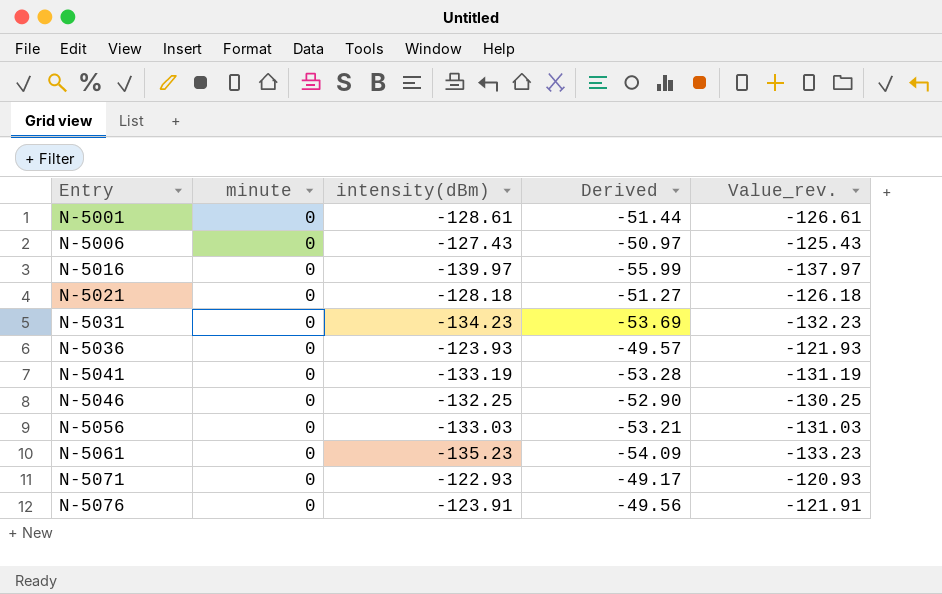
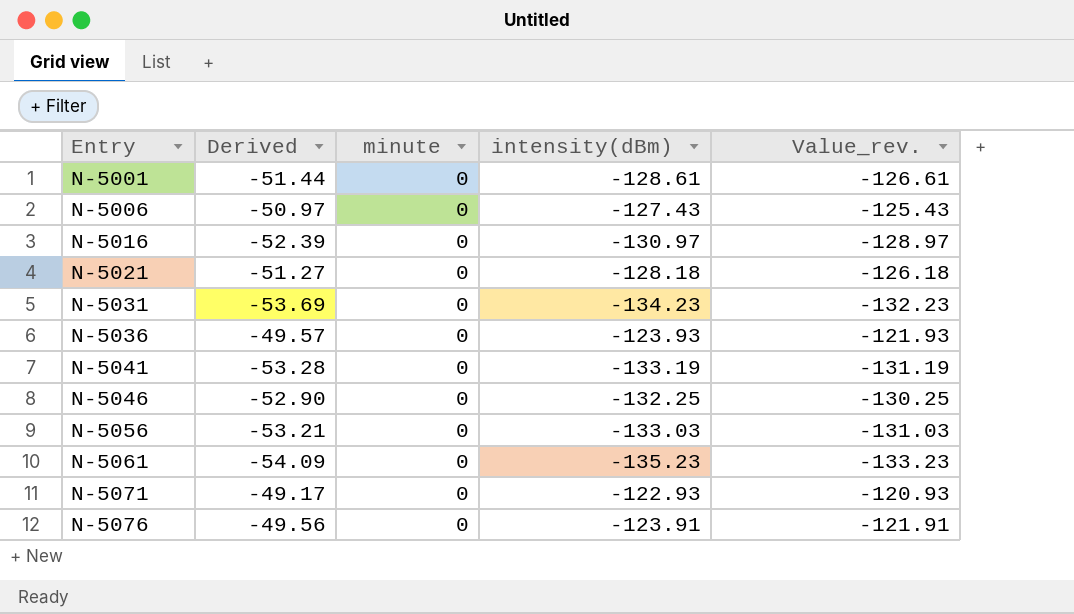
column Derived | position: 4 -> 2
N-5016 | Derived: -55.99 -> -52.39
N-5016 | intensity(dBm): -139.97 -> -130.97
N-5016 | Value_rev.: -137.97 -> -128.97

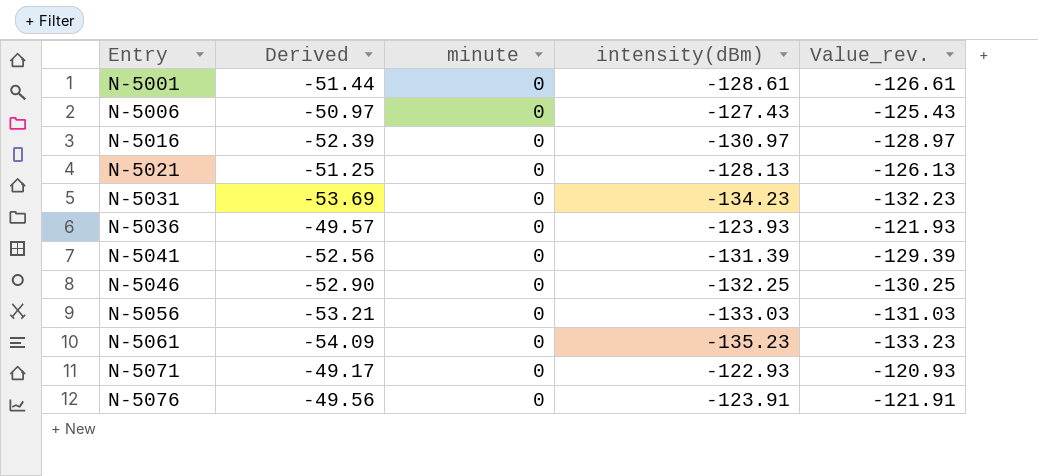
N-5021 | Derived: -51.27 -> -51.25
N-5021 | intensity(dBm): -128.18 -> -128.13
N-5021 | Value_rev.: -126.18 -> -126.13
N-5041 | Derived: -53.28 -> -52.56
N-5041 | intensity(dBm): -133.19 -> -131.39
N-5041 | Value_rev.: -131.19 -> -129.39

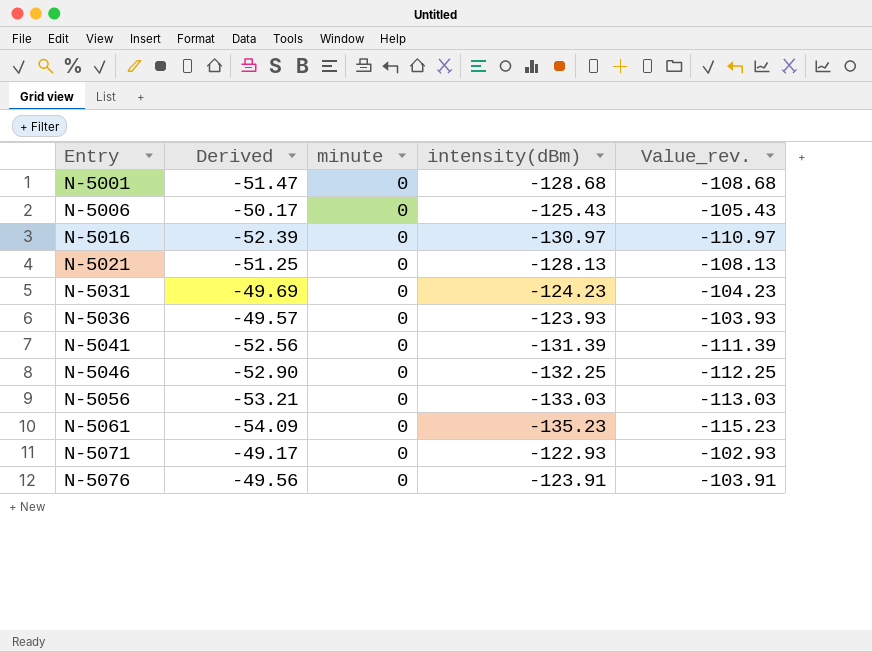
column Value_rev. | formula: [intensity(dBm)] + 2 -> [intensity(dBm)] + 20
N-5001 | Derived: -51.44 -> -51.47
N-5001 | intensity(dBm): -128.61 -> -128.68
N-5006 | Derived: -50.97 -> -50.17
N-5006 | intensity(dBm): -127.43 -> -125.43
N-5031 | Derived: -53.69 -> -49.69
N-5031 | intensity(dBm): -134.23 -> -124.23

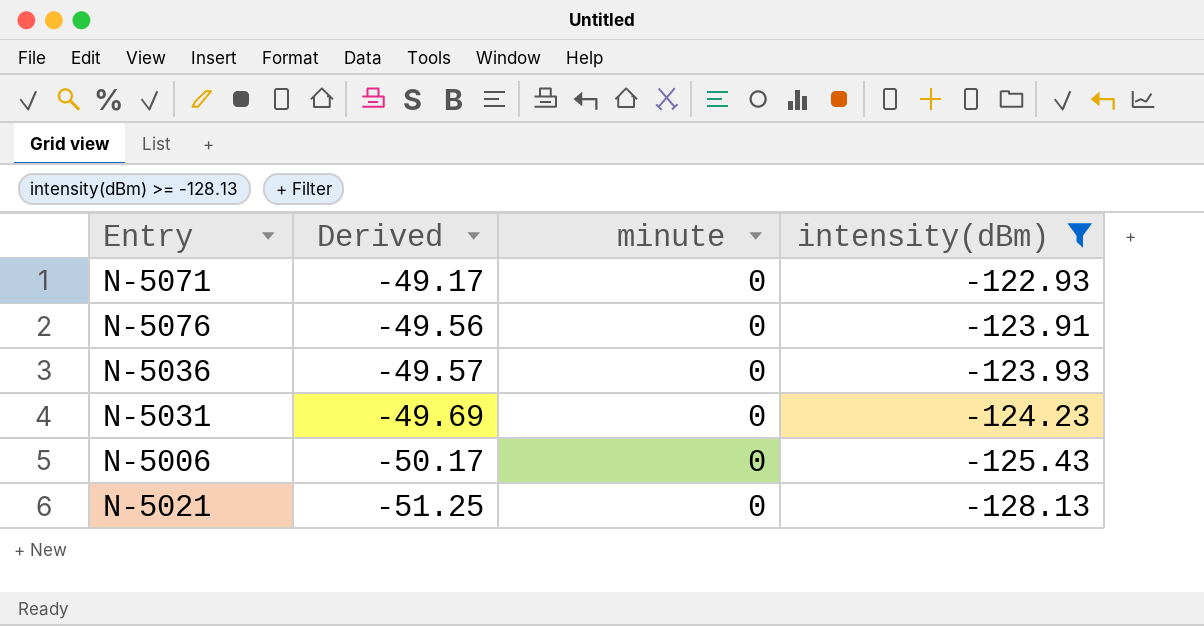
filter: none -> intensity(dBm) >= -128.13
row order: Entry ascending -> Derived descending
column Value_rev. | formula: [intensity(dBm)] + 20 -> none

